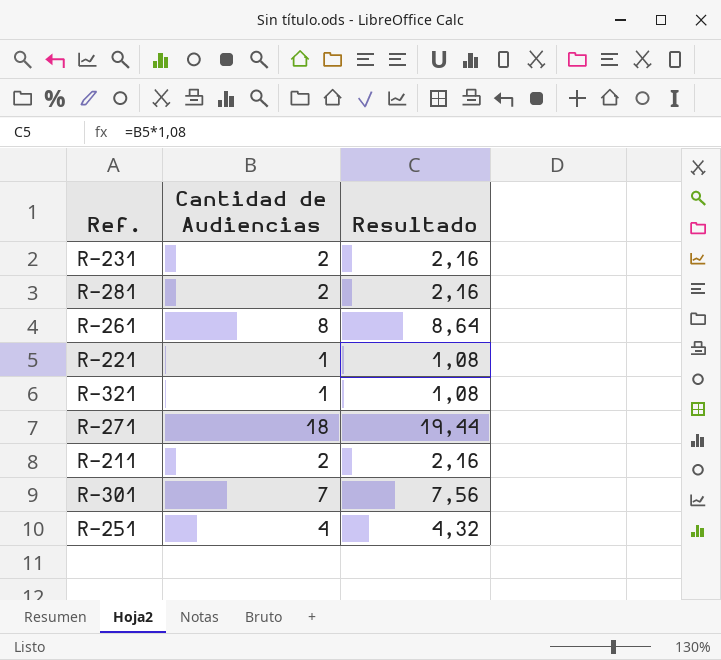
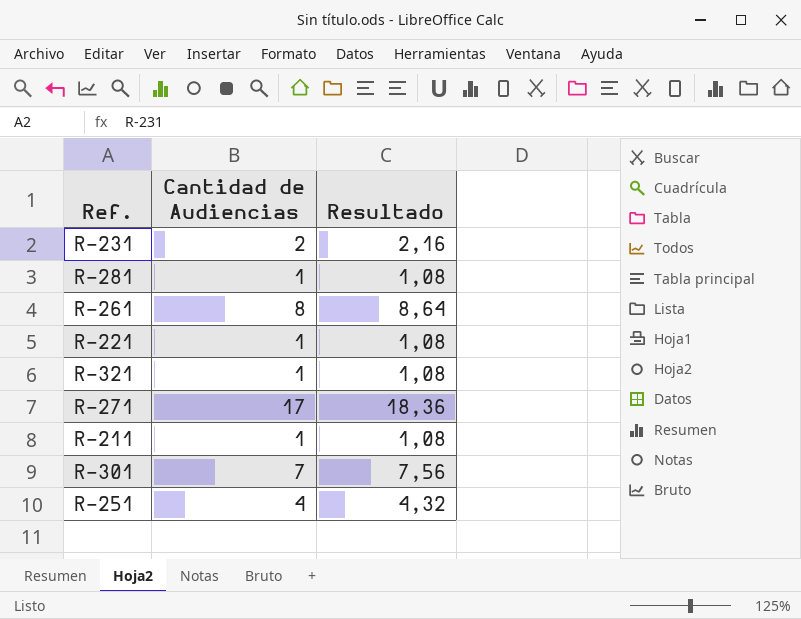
R-281 | Cantidad de Audiencias: 2 -> 1
R-281 | Resultado: 2,16 -> 1,08
R-271 | Cantidad de Audiencias: 18 -> 17
R-271 | Resultado: 19,44 -> 18,36
R-211 | Cantidad de Audiencias: 2 -> 1
R-211 | Resultado: 2,16 -> 1,08

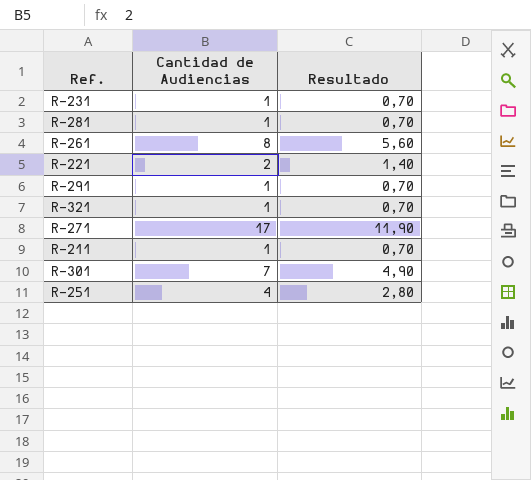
column Resultado | formula: [Cantidad de Audiencias] * 1,08 -> [Cantidad de Audiencias] * 0,7
R-231 | Cantidad de Audiencias: 2 -> 1
R-221 | Cantidad de Audiencias: 1 -> 2
row R-291: none -> 1 | 0,70

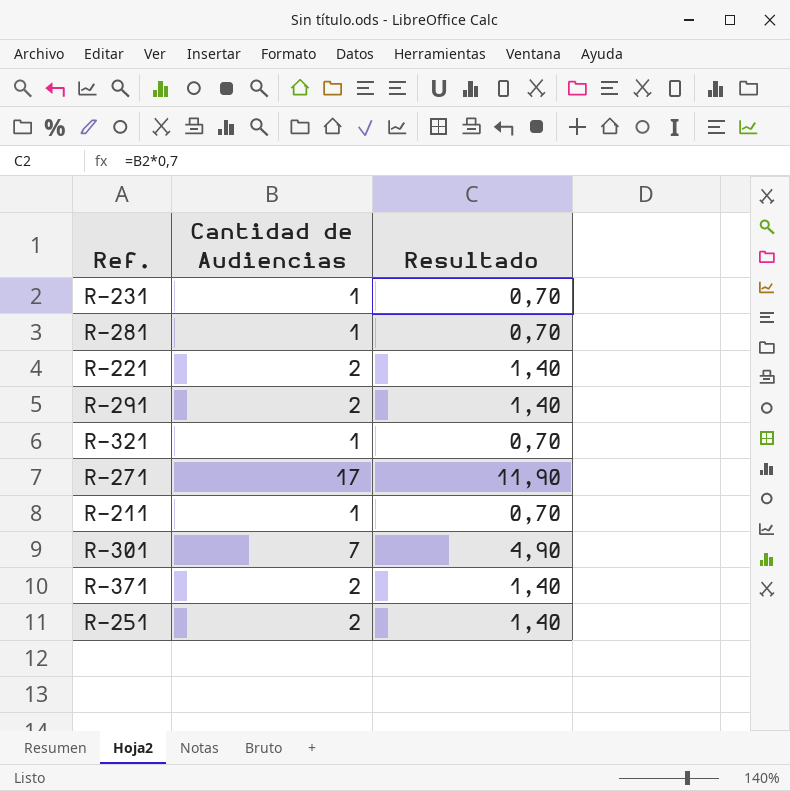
row R-261: 8 | 5,60 -> none
R-291 | Cantidad de Audiencias: 1 -> 2
R-291 | Resultado: 0,70 -> 1,40
row R-371: none -> 2 | 1,40
R-251 | Cantidad de Audiencias: 4 -> 2
R-251 | Resultado: 2,80 -> 1,40

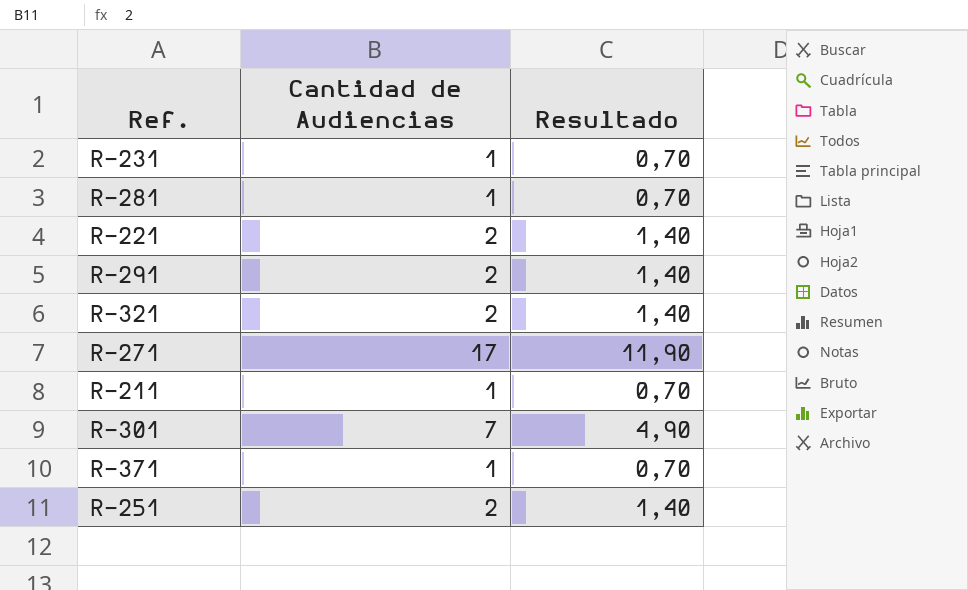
R-321 | Cantidad de Audiencias: 1 -> 2
R-321 | Resultado: 0,70 -> 1,40
R-371 | Cantidad de Audiencias: 2 -> 1
R-371 | Resultado: 1,40 -> 0,70

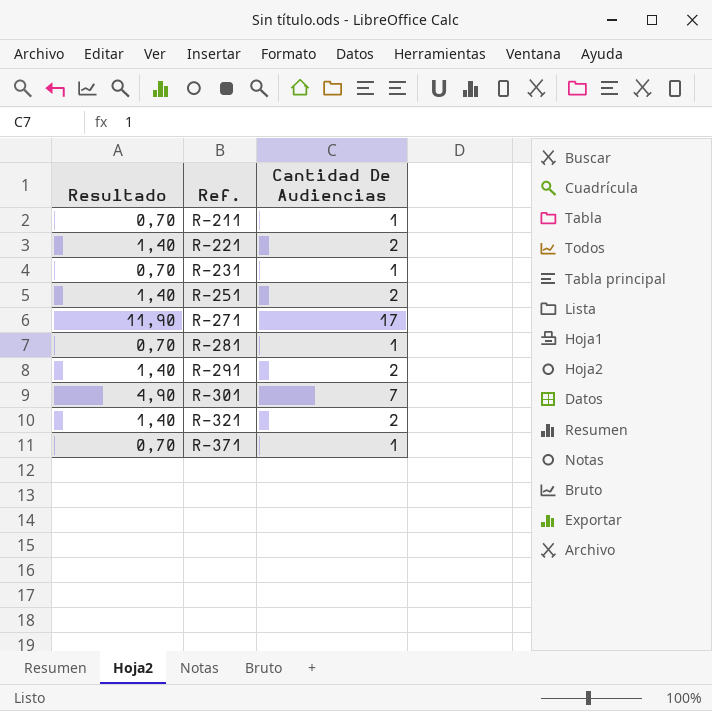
row order: none -> Ref. ascending
column Resultado | position: 3 -> 1
column name: Cantidad de Audiencias -> Cantidad De Audiencias

